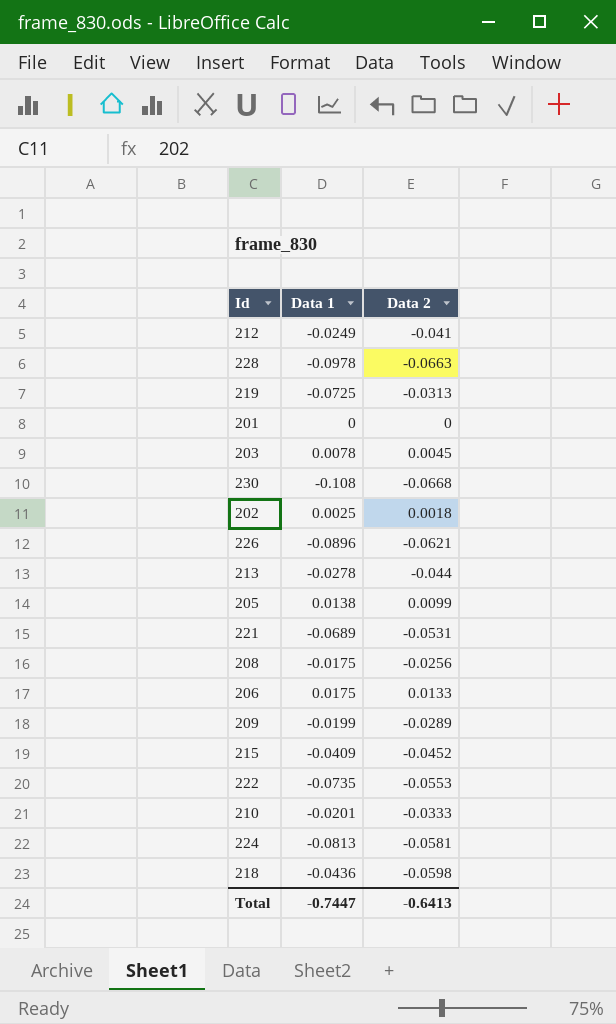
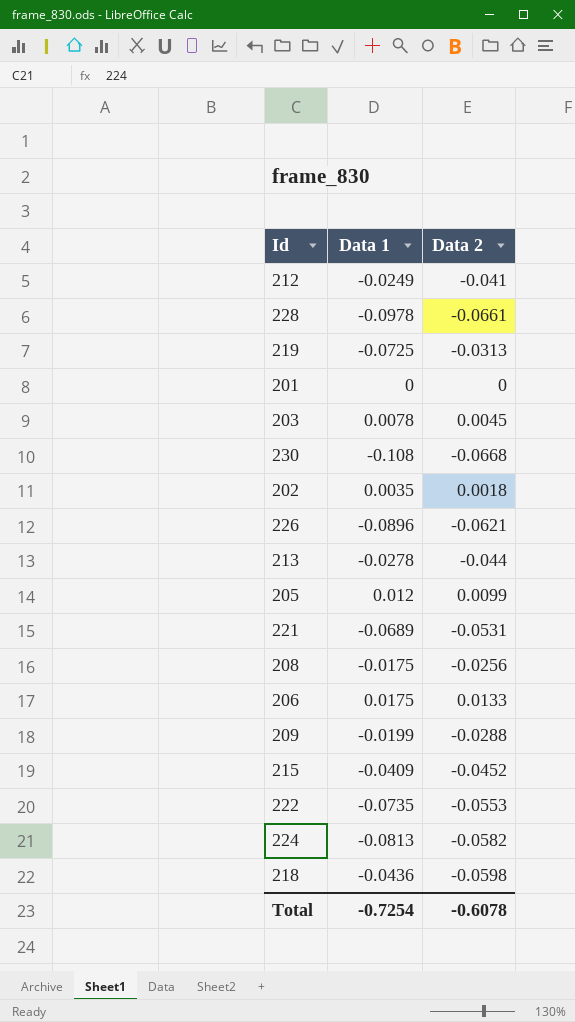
row 210: -0.0201 | -0.0333 -> none
228 | Data 2: -0.0663 -> -0.0661
202 | Data 1: 0.0025 -> 0.0035
205 | Data 1: 0.0138 -> 0.012
209 | Data 2: -0.0289 -> -0.0288
224 | Data 2: -0.0581 -> -0.0582
Total | Data 1: -0.7447 -> -0.7254
Total | Data 2: -0.6413 -> -0.6078

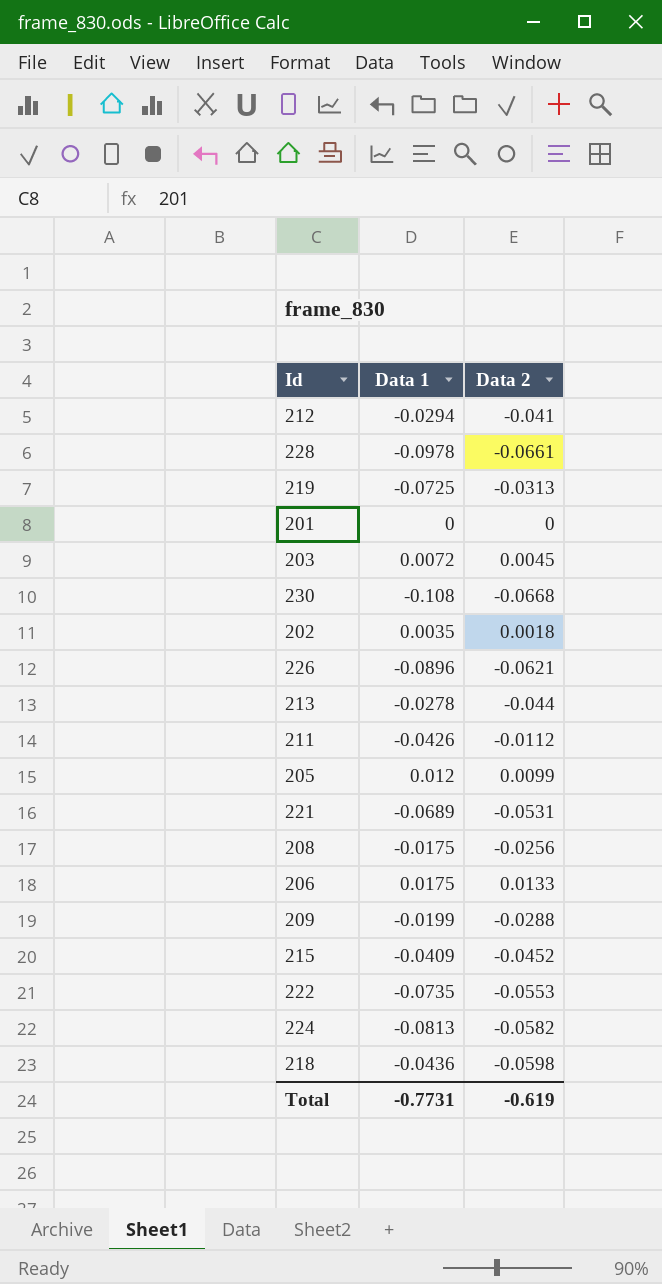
212 | Data 1: -0.0249 -> -0.0294
203 | Data 1: 0.0078 -> 0.0072
row 211: none -> -0.0426 | -0.0112
Total | Data 1: -0.7254 -> -0.7731
Total | Data 2: -0.6078 -> -0.619

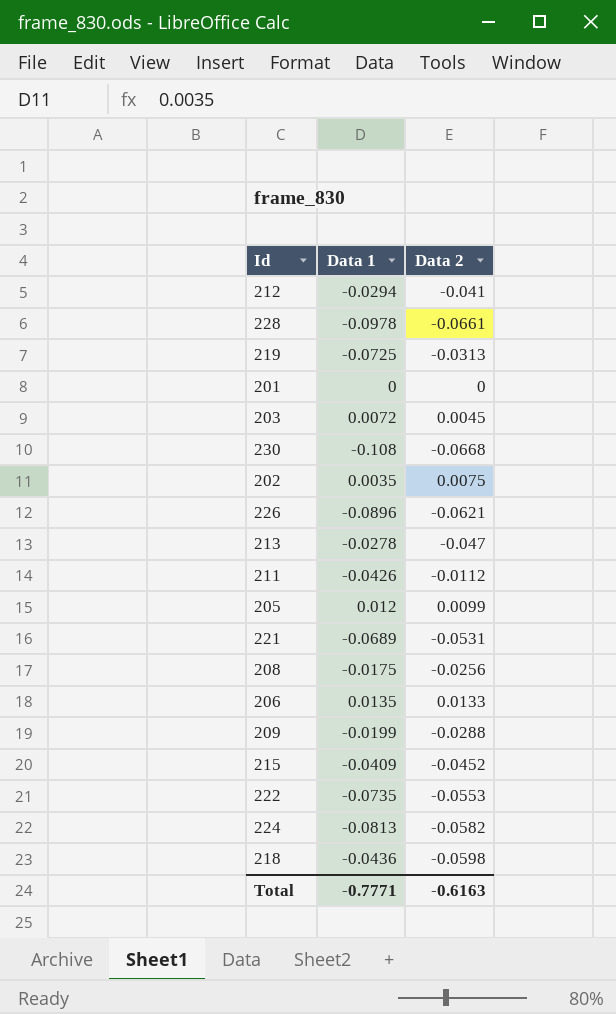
202 | Data 2: 0.0018 -> 0.0075
213 | Data 2: -0.044 -> -0.047
206 | Data 1: 0.0175 -> 0.0135
Total | Data 1: -0.7731 -> -0.7771
Total | Data 2: -0.619 -> -0.6163

